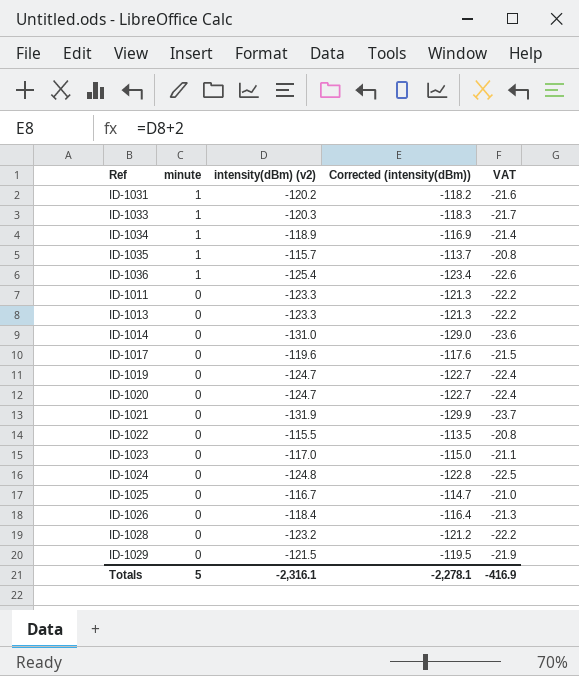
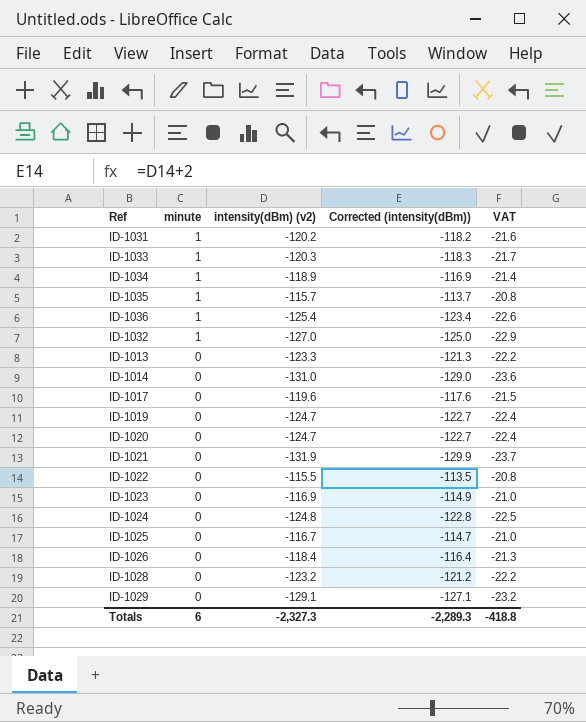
row ID-1011: 0 | -123.3 | -121.3 | -22.2 -> none
row ID-1032: none -> 1 | -127.0 | -125.0 | -22.9
ID-1023 | intensity(dBm) (v2): -117.0 -> -116.9
ID-1023 | Corrected (intensity(dBm)): -115.0 -> -114.9
ID-1023 | VAT: -21.1 -> -21.0
ID-1029 | intensity(dBm) (v2): -121.5 -> -129.1
ID-1029 | Corrected (intensity(dBm)): -119.5 -> -127.1
ID-1029 | VAT: -21.9 -> -23.2
Totals | minute: 5 -> 6
Totals | intensity(dBm) (v2): -2,316.1 -> -2,327.3
Totals | Corrected (intensity(dBm)): -2,278.1 -> -2,289.3
Totals | VAT: -416.9 -> -418.8

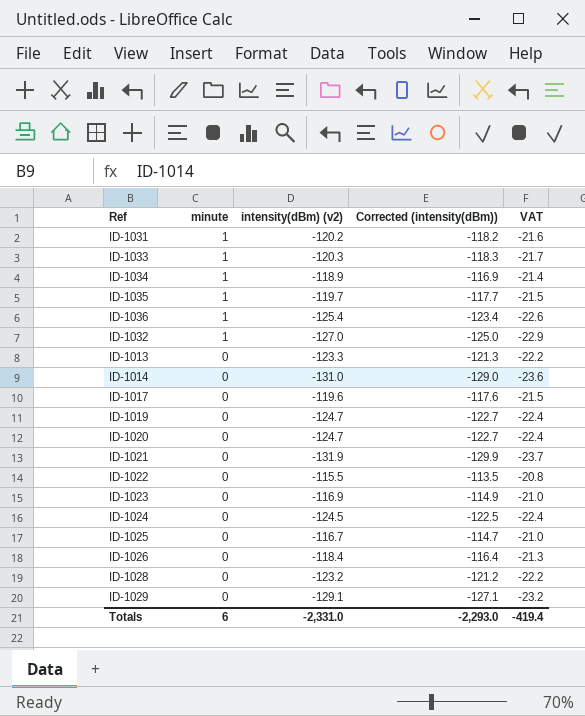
ID-1035 | intensity(dBm) (v2): -115.7 -> -119.7
ID-1035 | Corrected (intensity(dBm)): -113.7 -> -117.7
ID-1035 | VAT: -20.8 -> -21.5
ID-1024 | intensity(dBm) (v2): -124.8 -> -124.5
ID-1024 | Corrected (intensity(dBm)): -122.8 -> -122.5
ID-1024 | VAT: -22.5 -> -22.4
Totals | intensity(dBm) (v2): -2,327.3 -> -2,331.0
Totals | Corrected (intensity(dBm)): -2,289.3 -> -2,293.0
Totals | VAT: -418.8 -> -419.4

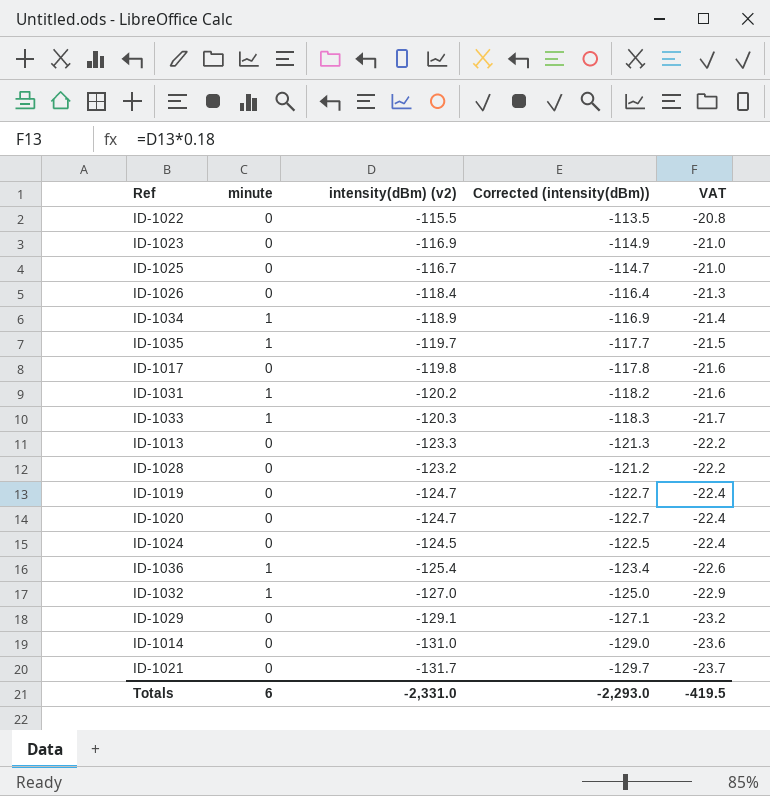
row order: minute descending -> VAT descending
ID-1017 | intensity(dBm) (v2): -119.6 -> -119.8
ID-1017 | Corrected (intensity(dBm)): -117.6 -> -117.8
ID-1017 | VAT: -21.5 -> -21.6
ID-1021 | intensity(dBm) (v2): -131.9 -> -131.7
ID-1021 | Corrected (intensity(dBm)): -129.9 -> -129.7
Totals | VAT: -419.4 -> -419.5

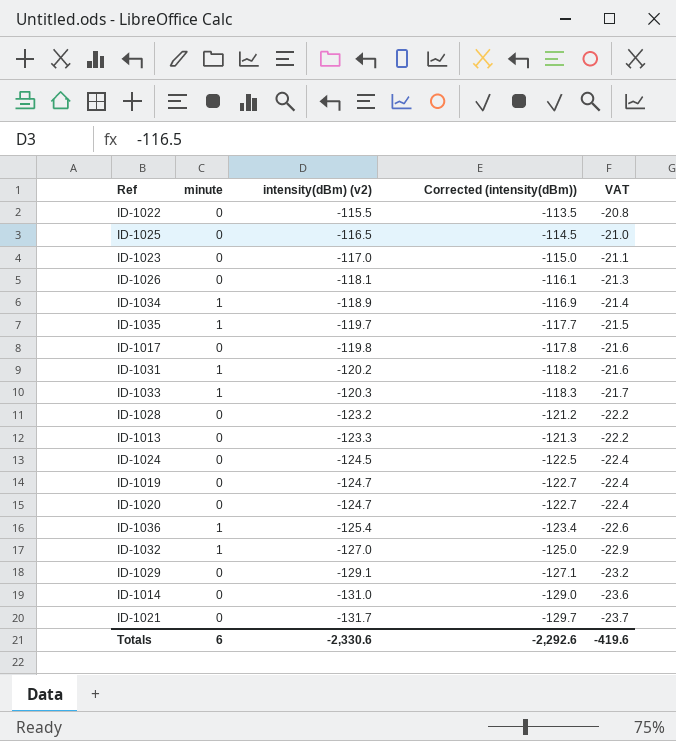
row order: VAT descending -> intensity(dBm) (v2) descending
ID-1025 | intensity(dBm) (v2): -116.7 -> -116.5
ID-1025 | Corrected (intensity(dBm)): -114.7 -> -114.5
ID-1023 | intensity(dBm) (v2): -116.9 -> -117.0
ID-1023 | Corrected (intensity(dBm)): -114.9 -> -115.0
ID-1023 | VAT: -21.0 -> -21.1
ID-1026 | intensity(dBm) (v2): -118.4 -> -118.1
ID-1026 | Corrected (intensity(dBm)): -116.4 -> -116.1
Totals | intensity(dBm) (v2): -2,331.0 -> -2,330.6
Totals | Corrected (intensity(dBm)): -2,293.0 -> -2,292.6
Totals | VAT: -419.5 -> -419.6

